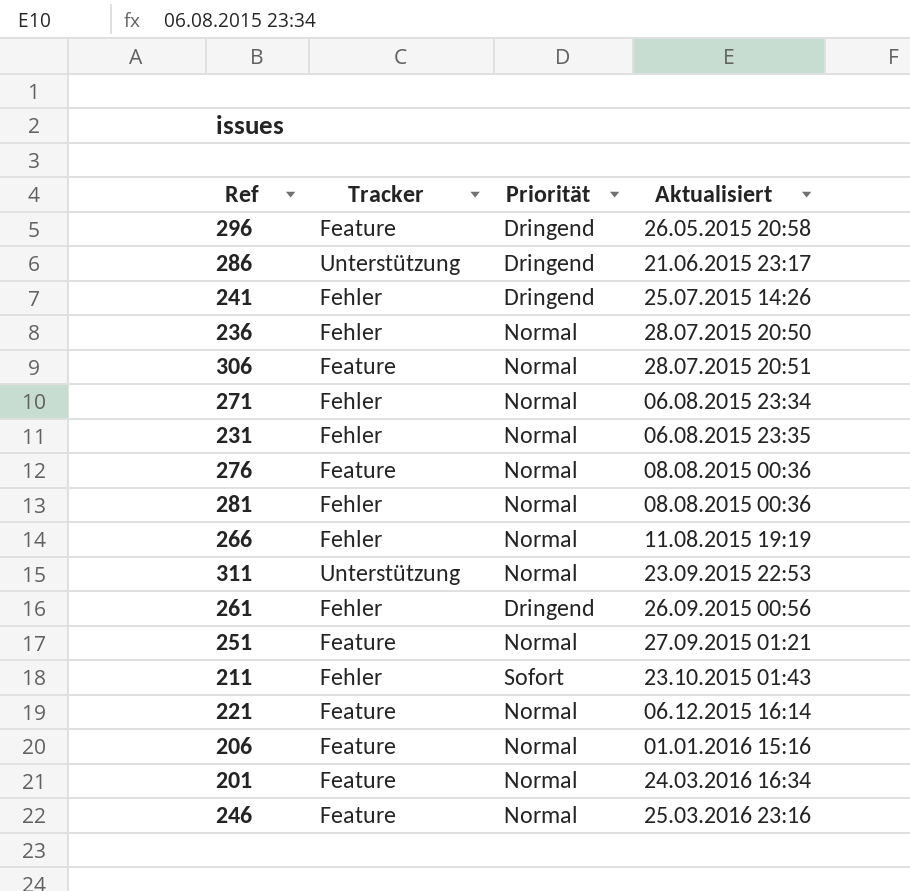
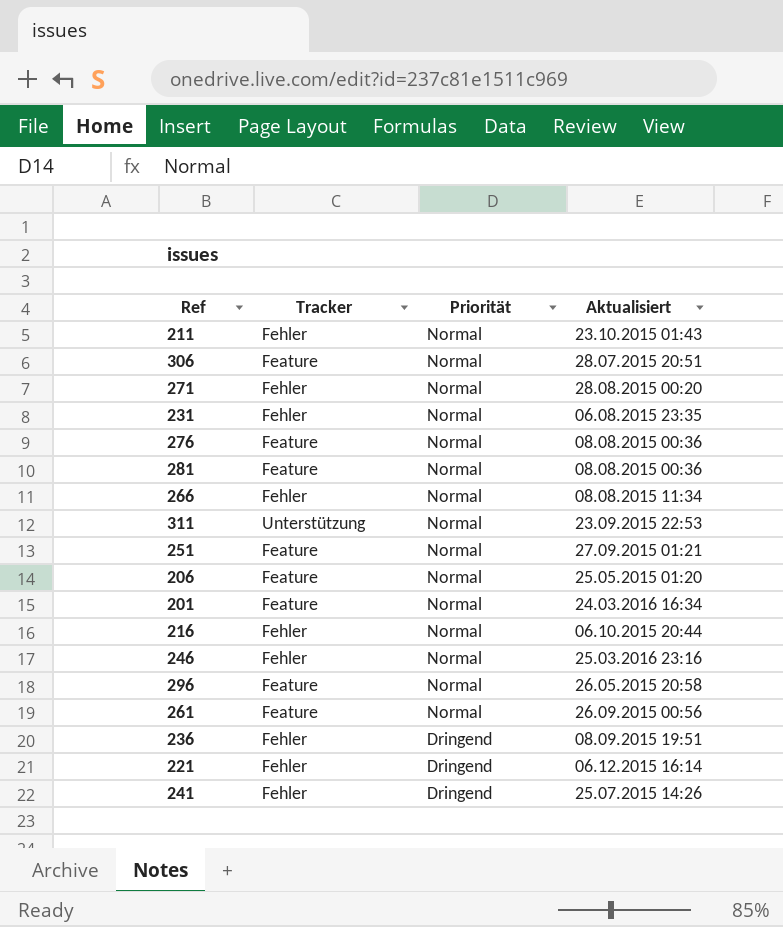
row order: Aktualisiert ascending -> Priorität descending
row 286: Unterstützung | Dringend | 21.06.2015 23:17 -> none
211 | Priorität: Sofort -> Normal
271 | Aktualisiert: 06.08.2015 23:34 -> 28.08.2015 00:20
281 | Tracker: Fehler -> Feature
266 | Aktualisiert: 11.08.2015 19:19 -> 08.08.2015 11:34
206 | Aktualisiert: 01.01.2016 15:16 -> 25.05.2015 01:20
row 216: none -> Fehler | Normal | 06.10.2015 20:44
246 | Tracker: Feature -> Fehler
296 | Priorität: Dringend -> Normal
261 | Tracker: Fehler -> Feature
261 | Priorität: Dringend -> Normal
236 | Priorität: Normal -> Dringend
236 | Aktualisiert: 28.07.2015 20:50 -> 08.09.2015 19:51
221 | Tracker: Feature -> Fehler
221 | Priorität: Normal -> Dringend

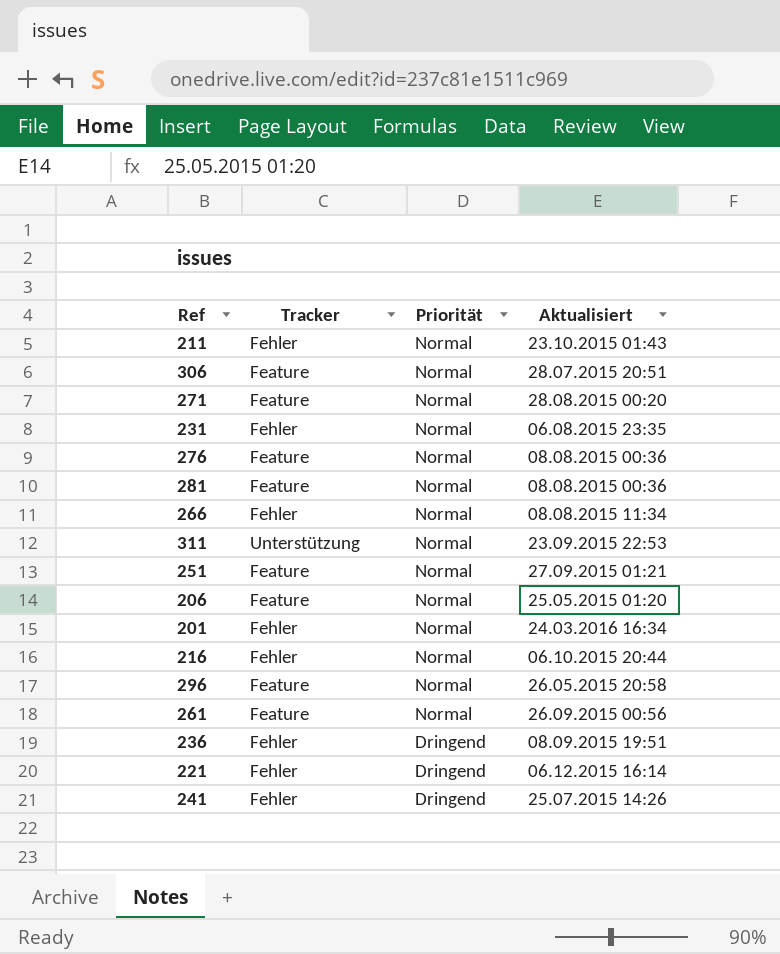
row 246: Fehler | Normal | 25.03.2016 23:16 -> none
271 | Tracker: Fehler -> Feature
201 | Tracker: Feature -> Fehler

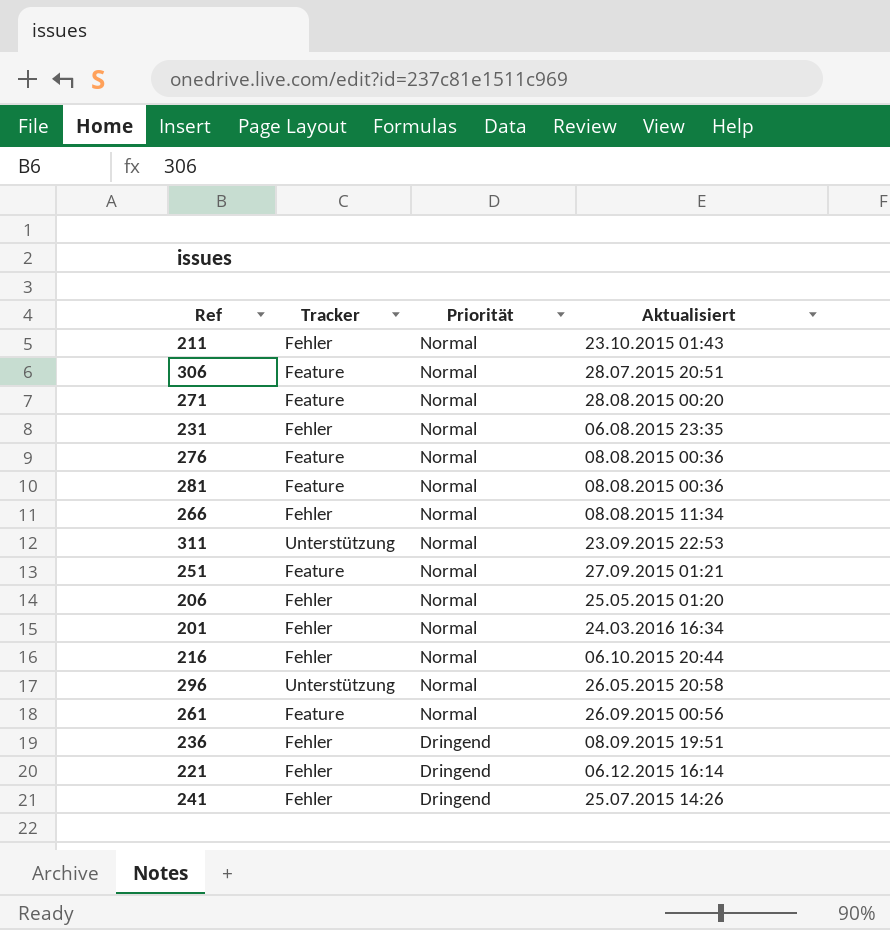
206 | Tracker: Feature -> Fehler
296 | Tracker: Feature -> Unterstützung

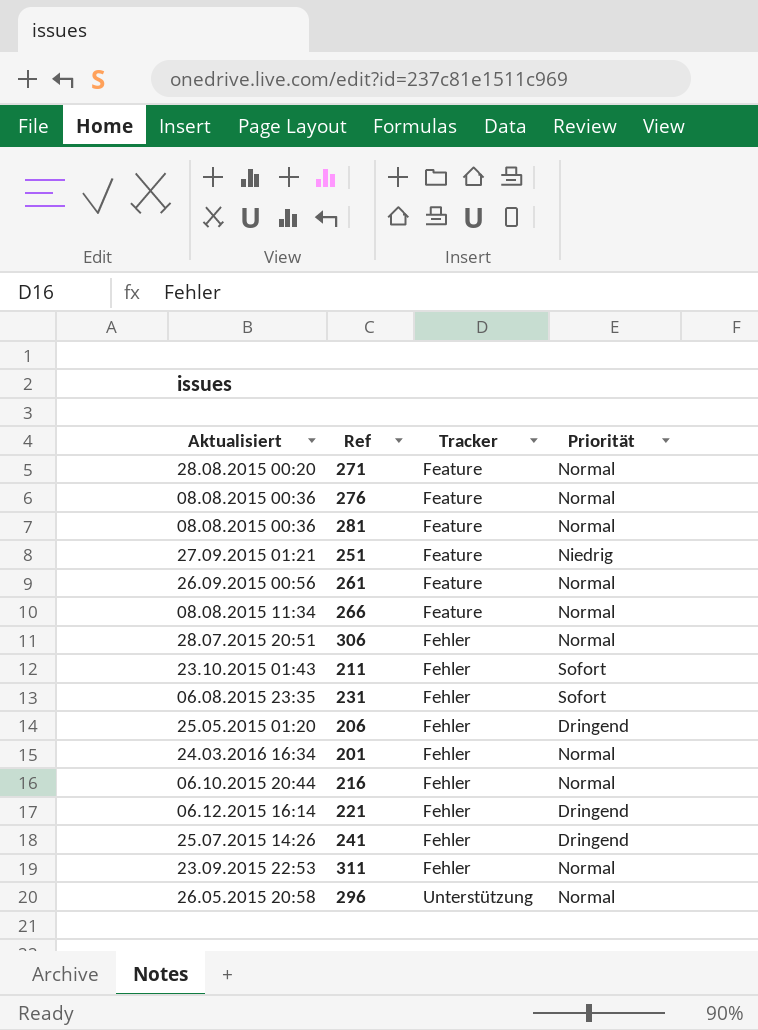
row order: Priorität descending -> Tracker ascending
column Aktualisiert | position: 4 -> 1
row 236: Fehler | Dringend | 08.09.2015 19:51 -> none
251 | Priorität: Normal -> Niedrig
266 | Tracker: Fehler -> Feature
306 | Tracker: Feature -> Fehler
211 | Priorität: Normal -> Sofort
231 | Priorität: Normal -> Sofort
206 | Priorität: Normal -> Dringend
311 | Tracker: Unterstützung -> Fehler

